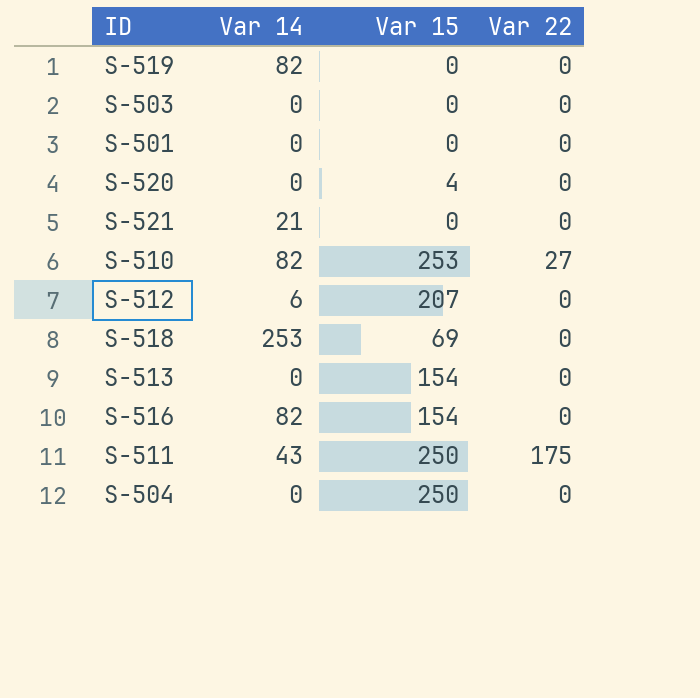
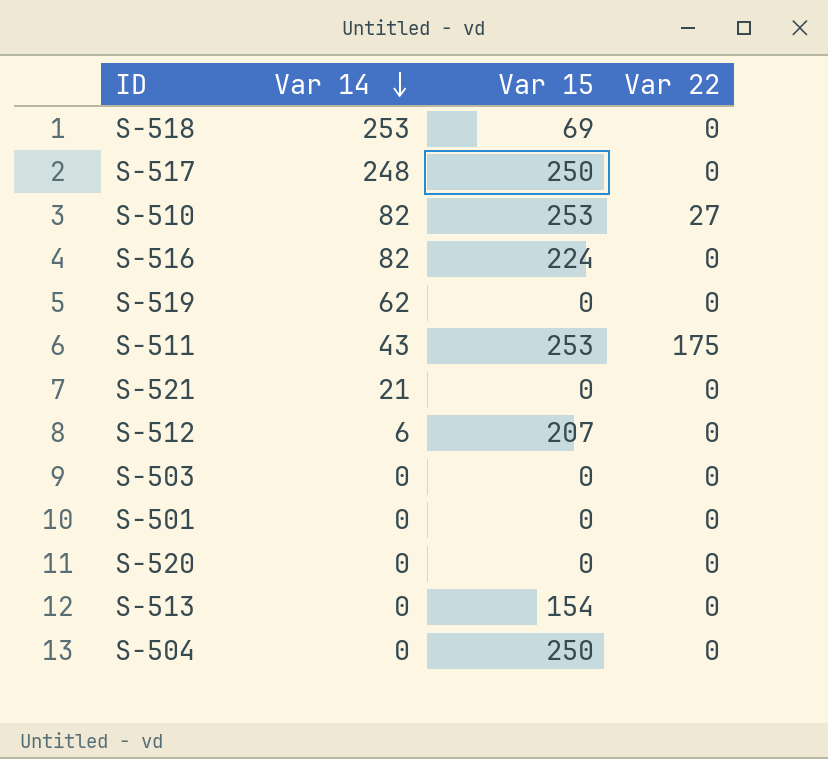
row order: none -> Var 14 descending
row S-517: none -> 248 | 250 | 0
S-516 | Var 15: 154 -> 224
S-519 | Var 14: 82 -> 62
S-511 | Var 15: 250 -> 253
S-520 | Var 15: 4 -> 0

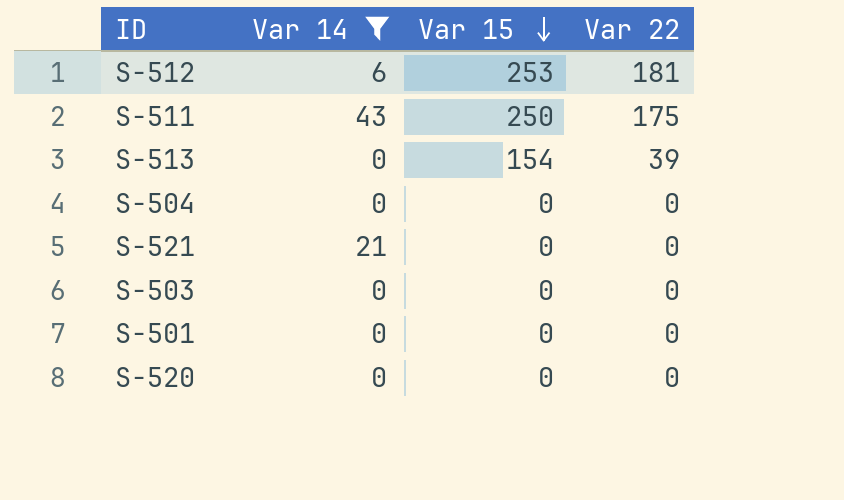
filter: none -> Var 14 <= 43
row order: Var 14 descending -> Var 15 descending
S-512 | Var 15: 207 -> 253
S-512 | Var 22: 0 -> 181
S-511 | Var 15: 253 -> 250
S-513 | Var 22: 0 -> 39
S-504 | Var 15: 250 -> 0

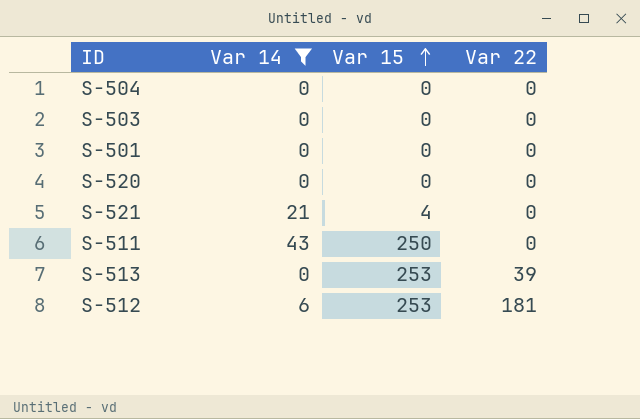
row order: Var 15 descending -> Var 15 ascending
S-521 | Var 15: 0 -> 4
S-511 | Var 22: 175 -> 0
S-513 | Var 15: 154 -> 253

